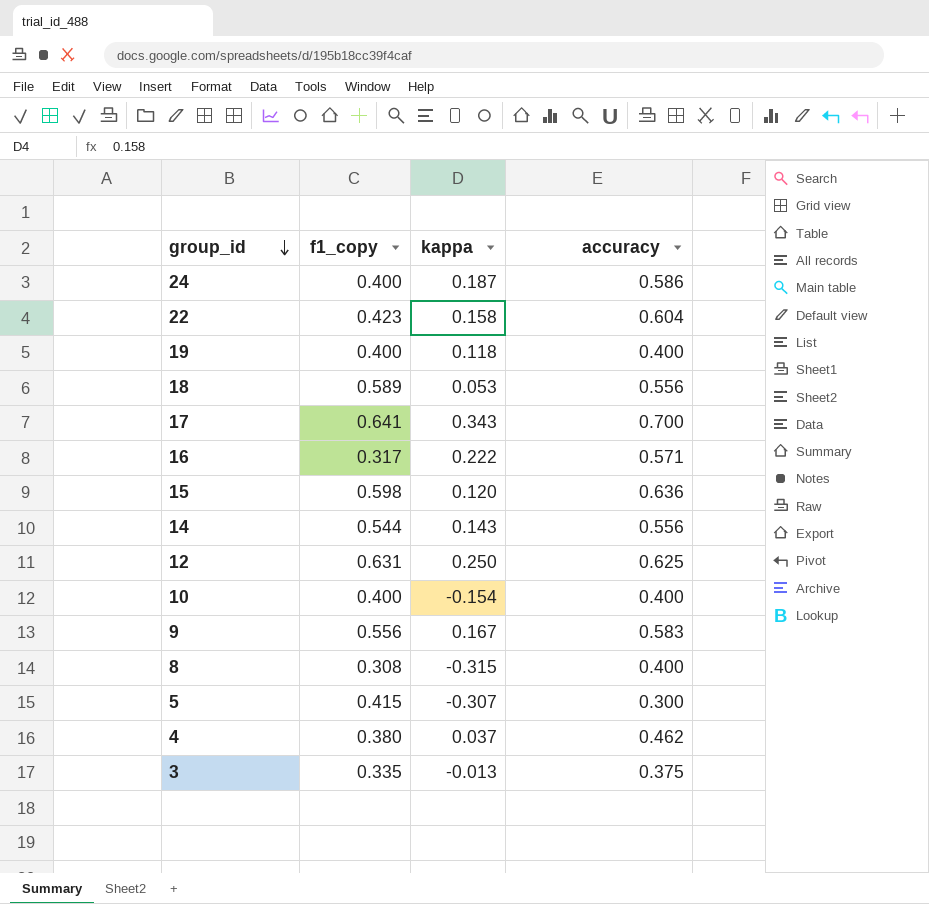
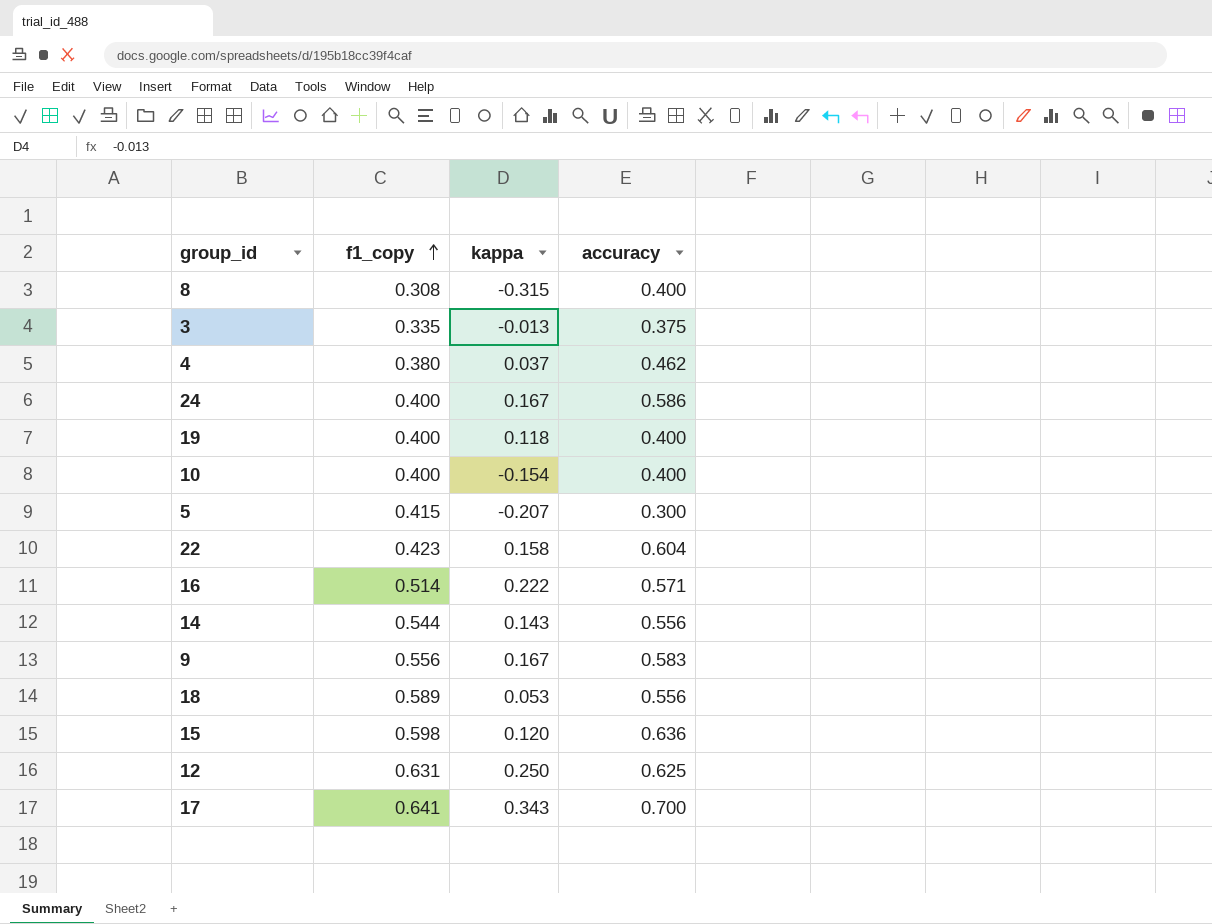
row order: group_id descending -> f1_copy ascending
24 | kappa: 0.187 -> 0.167
5 | kappa: -0.307 -> -0.207
16 | f1_copy: 0.317 -> 0.514

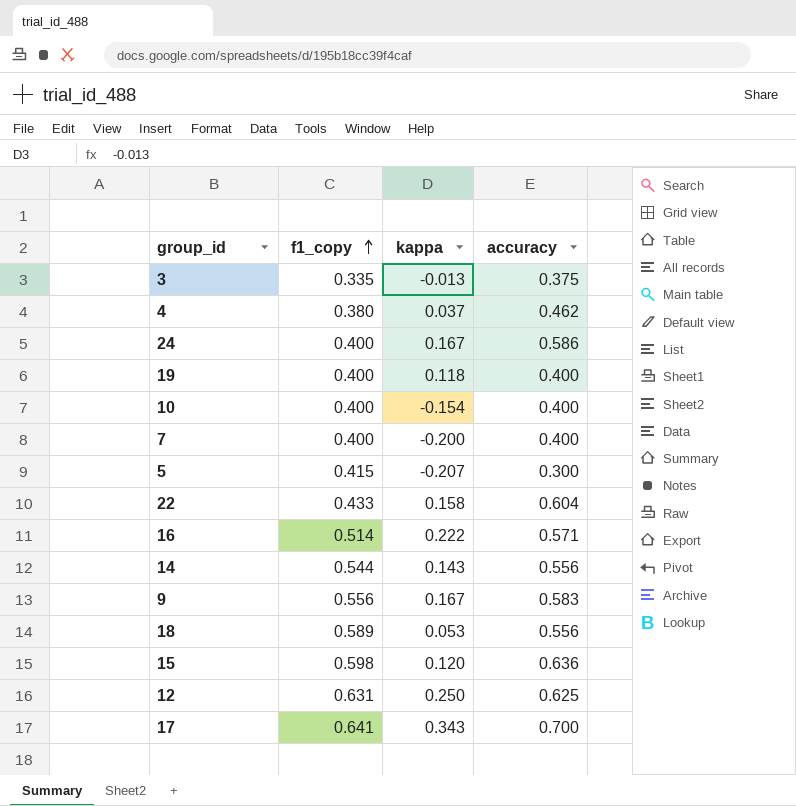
row 8: 0.308 | -0.315 | 0.400 -> none
row 7: none -> 0.400 | -0.200 | 0.400
22 | f1_copy: 0.423 -> 0.433

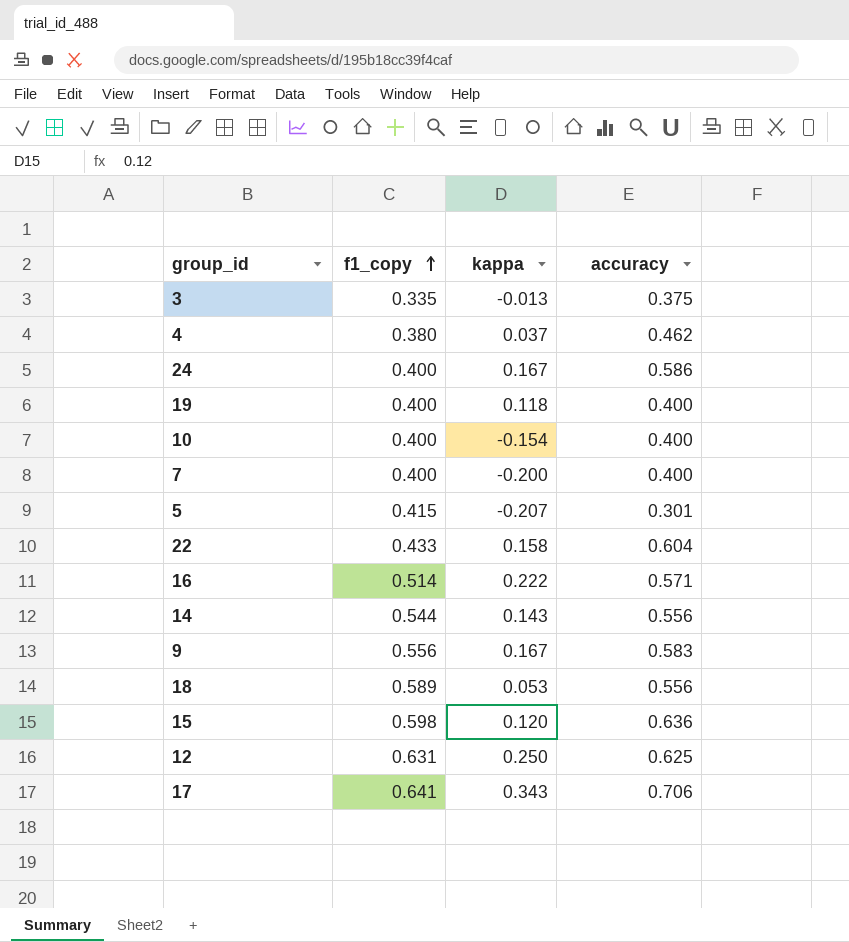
5 | accuracy: 0.300 -> 0.301
17 | accuracy: 0.700 -> 0.706

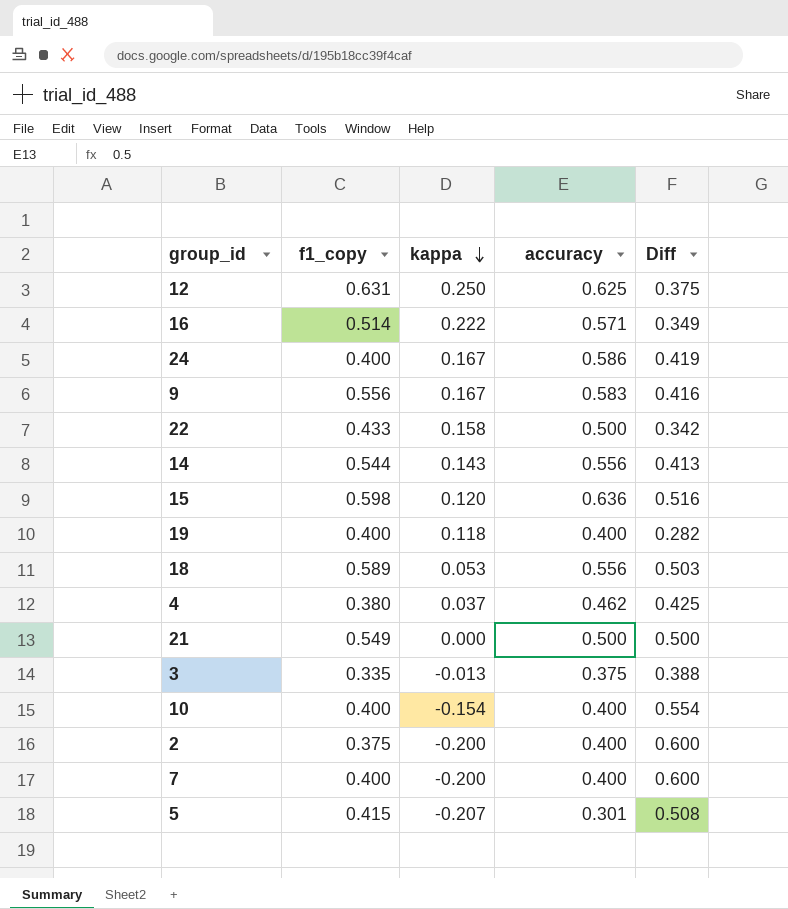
row order: f1_copy ascending -> kappa descending
column Diff | formula: none -> [accuracy] - [kappa]
row 17: 0.641 | 0.343 | 0.706 -> none
22 | accuracy: 0.604 -> 0.500
row 21: none -> 0.549 | 0.000 | 0.500 | 0.500
row 2: none -> 0.375 | -0.200 | 0.400 | 0.600

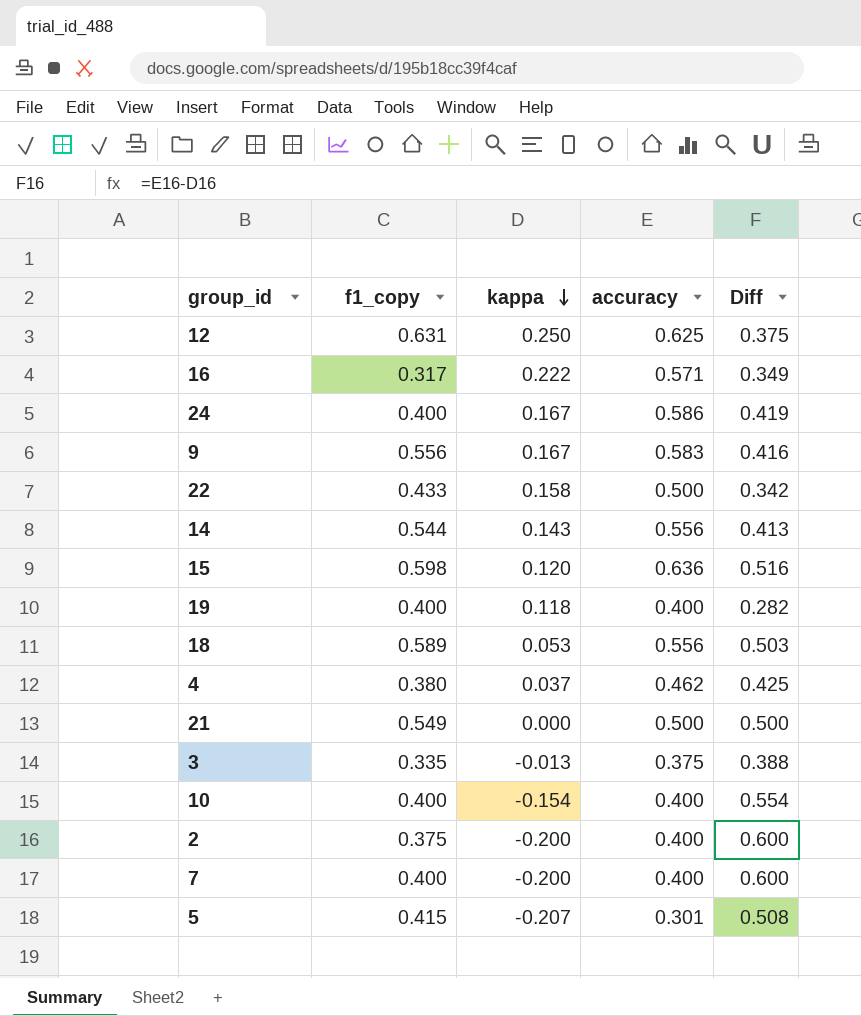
16 | f1_copy: 0.514 -> 0.317

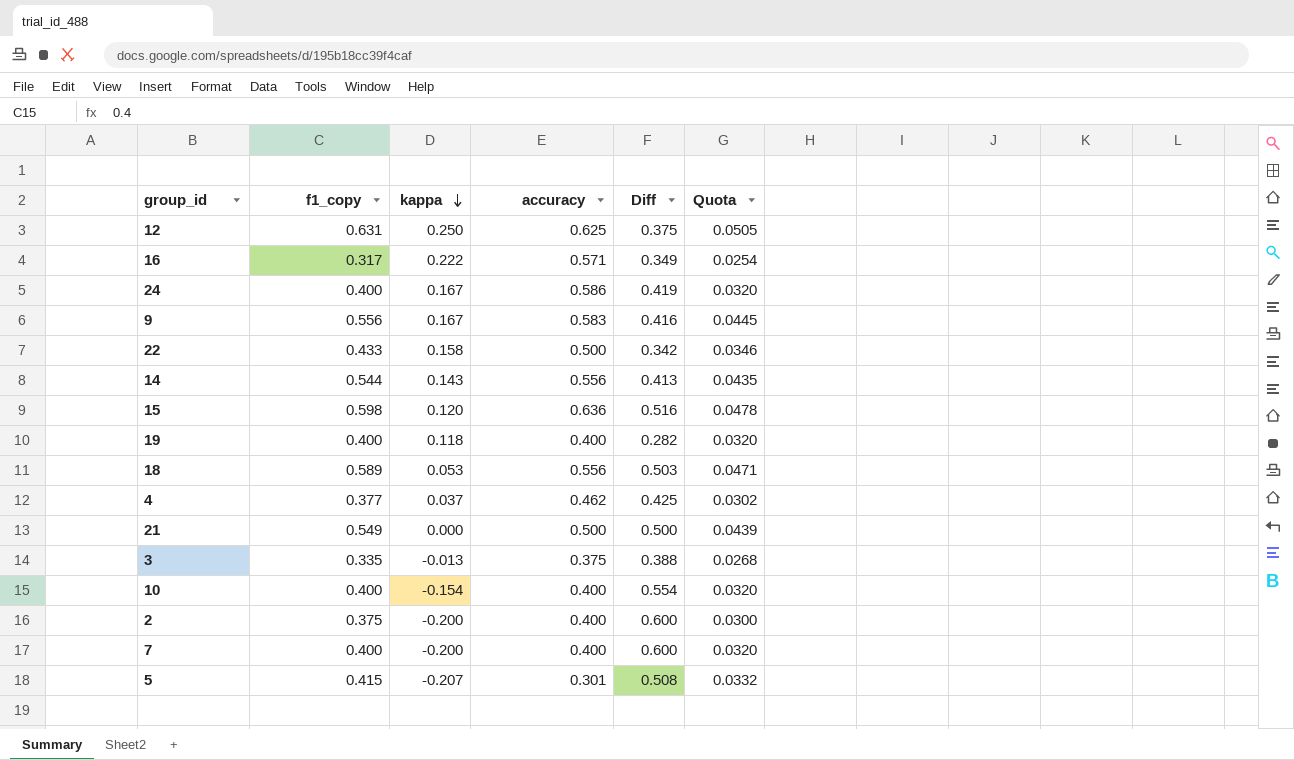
column Quota | formula: none -> [f1_copy] * 0.08
4 | f1_copy: 0.380 -> 0.377

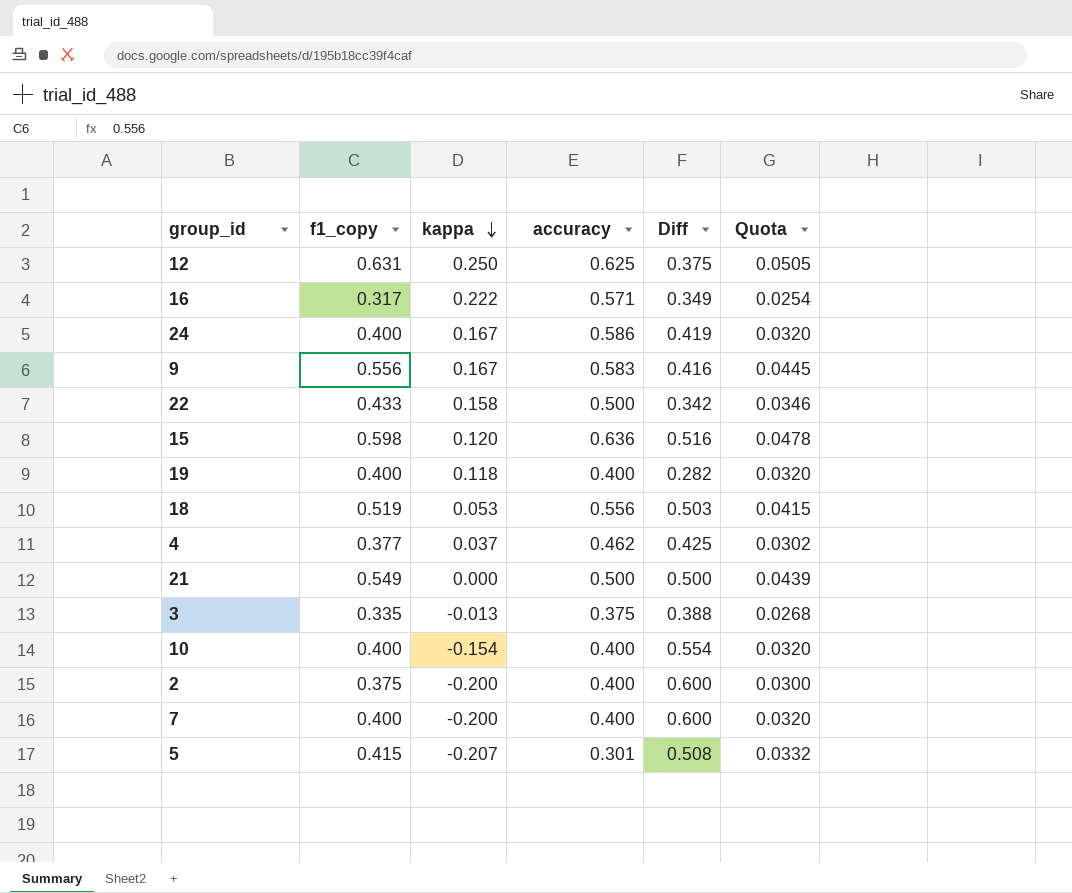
row 14: 0.544 | 0.143 | 0.556 | 0.413 | 0.0435 -> none
18 | f1_copy: 0.589 -> 0.519
18 | Quota: 0.0471 -> 0.0415

